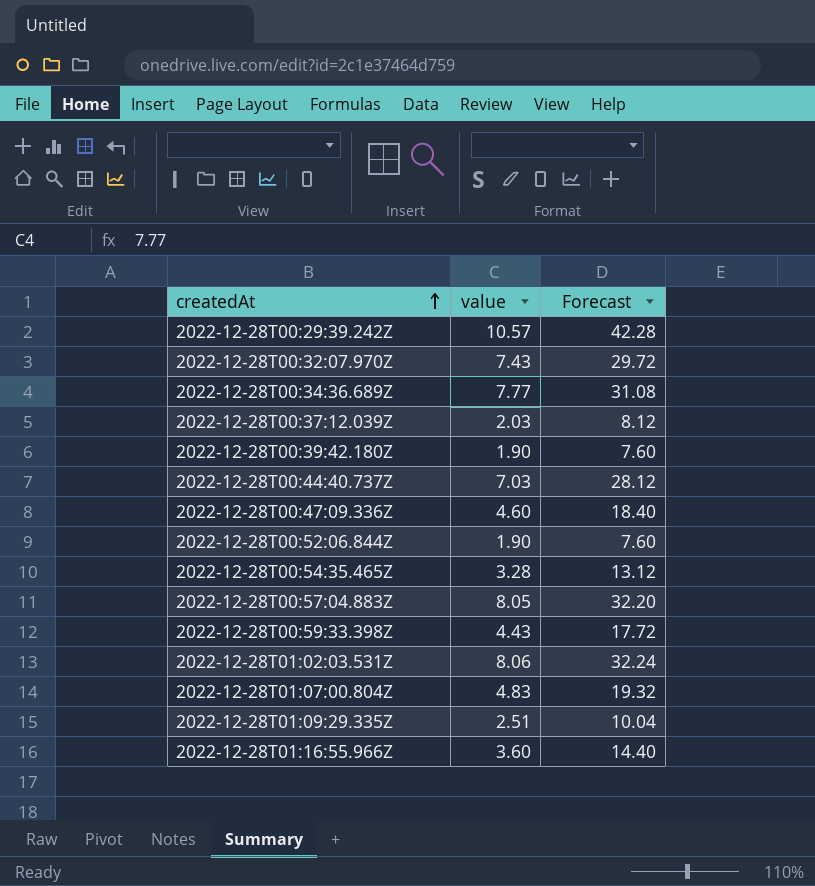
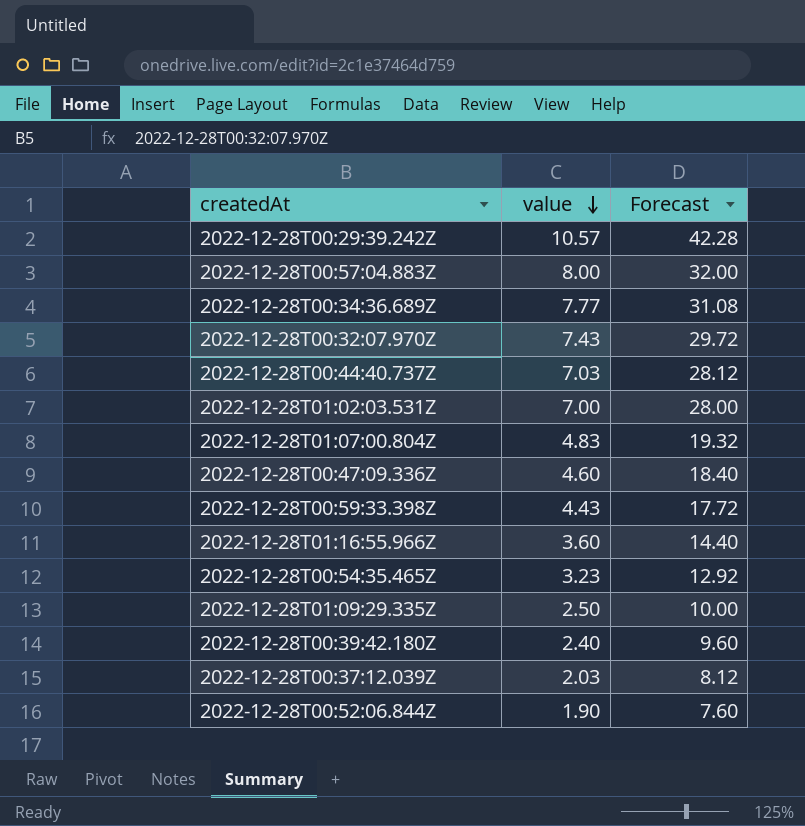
row order: createdAt ascending -> value descending
2022-12-28T00:57:04.883Z | value: 8.05 -> 8.00
2022-12-28T00:57:04.883Z | Forecast: 32.20 -> 32.00
2022-12-28T01:02:03.531Z | value: 8.06 -> 7.00
2022-12-28T01:02:03.531Z | Forecast: 32.24 -> 28.00
2022-12-28T00:54:35.465Z | value: 3.28 -> 3.23
2022-12-28T00:54:35.465Z | Forecast: 13.12 -> 12.92
2022-12-28T01:09:29.335Z | value: 2.51 -> 2.50
2022-12-28T01:09:29.335Z | Forecast: 10.04 -> 10.00
2022-12-28T00:39:42.180Z | value: 1.90 -> 2.40
2022-12-28T00:39:42.180Z | Forecast: 7.60 -> 9.60

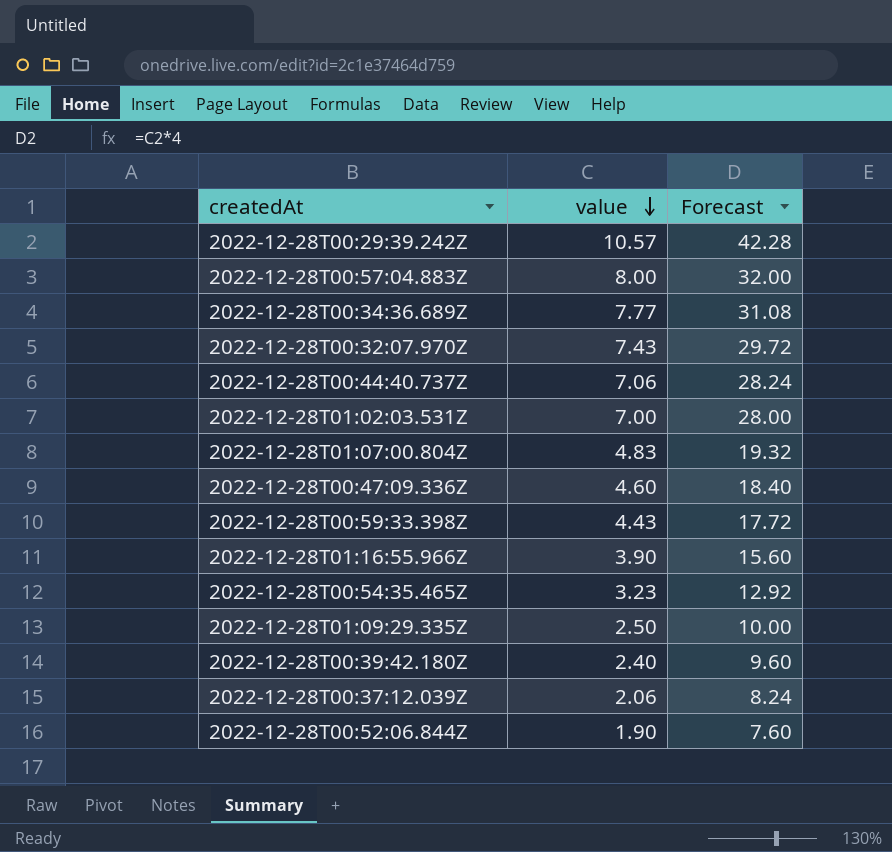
2022-12-28T00:44:40.737Z | value: 7.03 -> 7.06
2022-12-28T00:44:40.737Z | Forecast: 28.12 -> 28.24
2022-12-28T01:16:55.966Z | value: 3.60 -> 3.90
2022-12-28T01:16:55.966Z | Forecast: 14.40 -> 15.60
2022-12-28T00:37:12.039Z | value: 2.03 -> 2.06
2022-12-28T00:37:12.039Z | Forecast: 8.12 -> 8.24

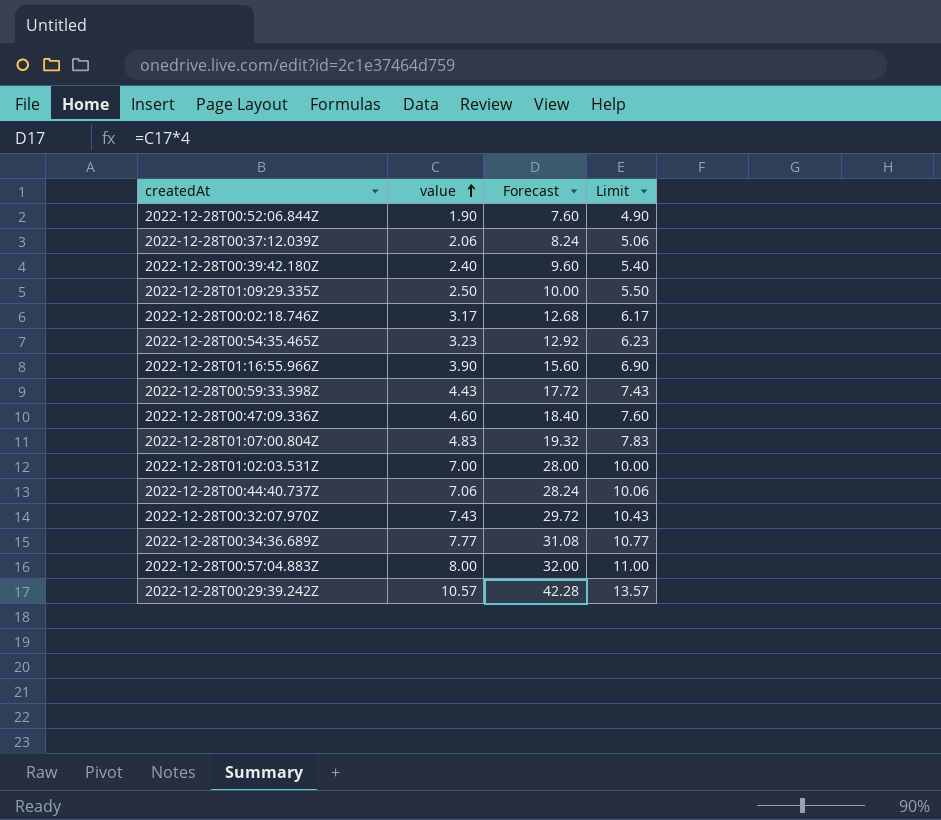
row order: value descending -> value ascending
column Limit | formula: none -> [value] + 3
row 2022-12-28T00:02:18.746Z: none -> 3.17 | 12.68 | 6.17

